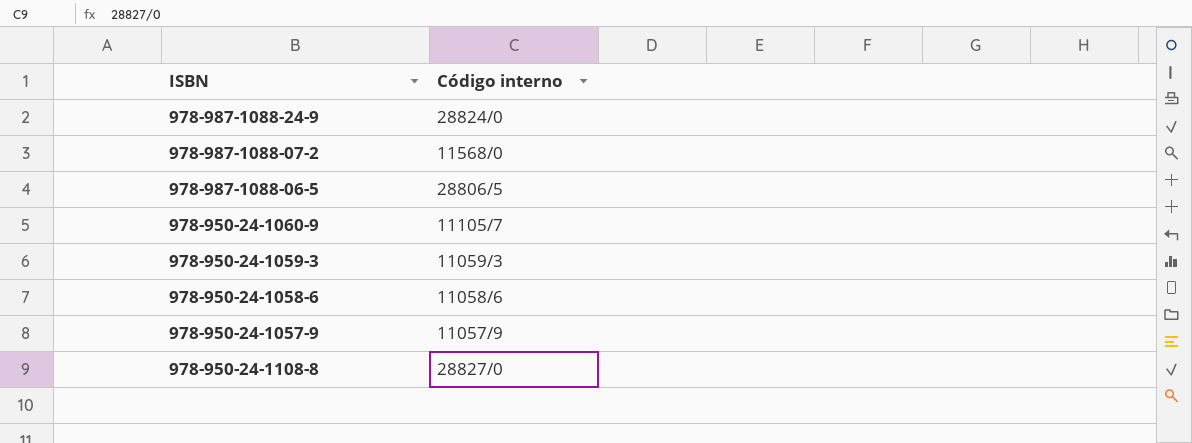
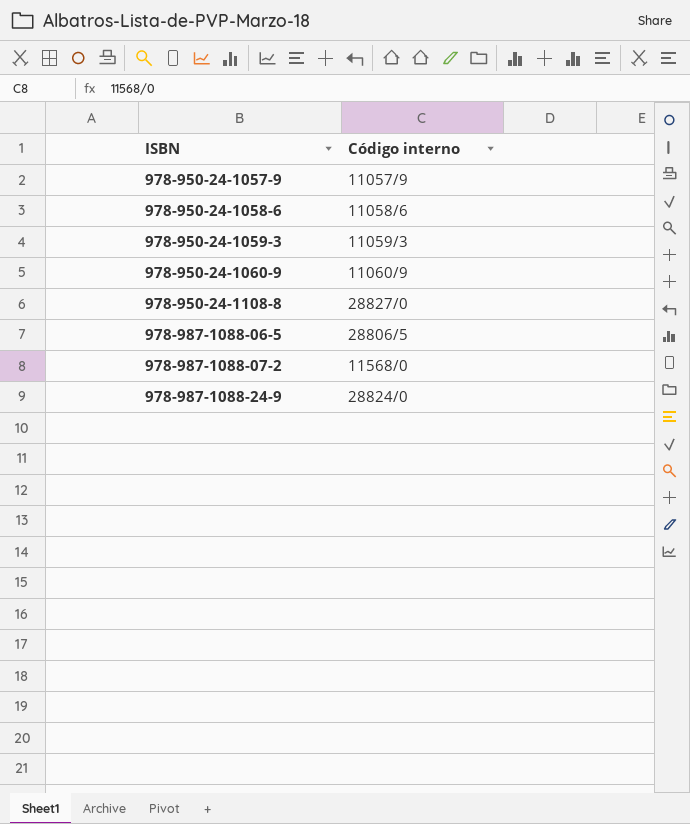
row order: none -> ISBN ascending
978-950-24-1060-9 | Código interno: 11105/7 -> 11060/9

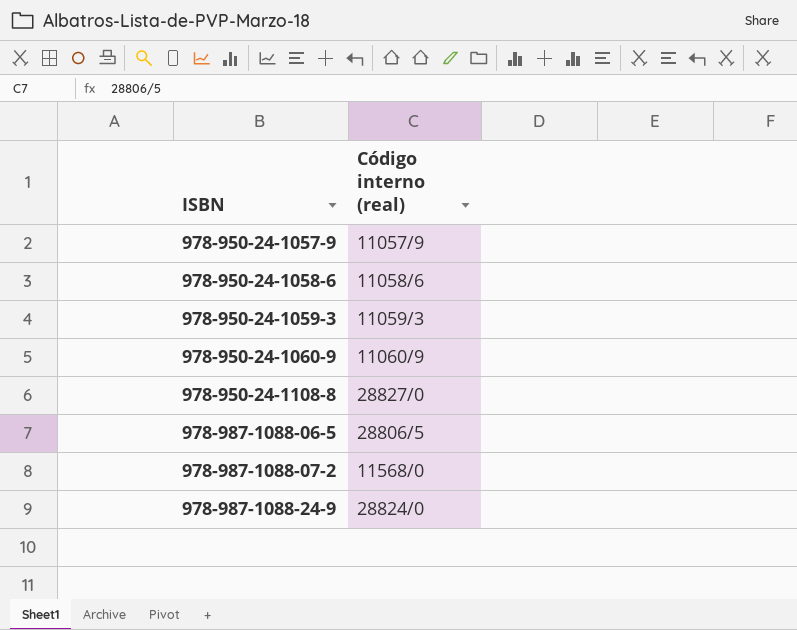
column name: Código interno -> Código interno (real)

